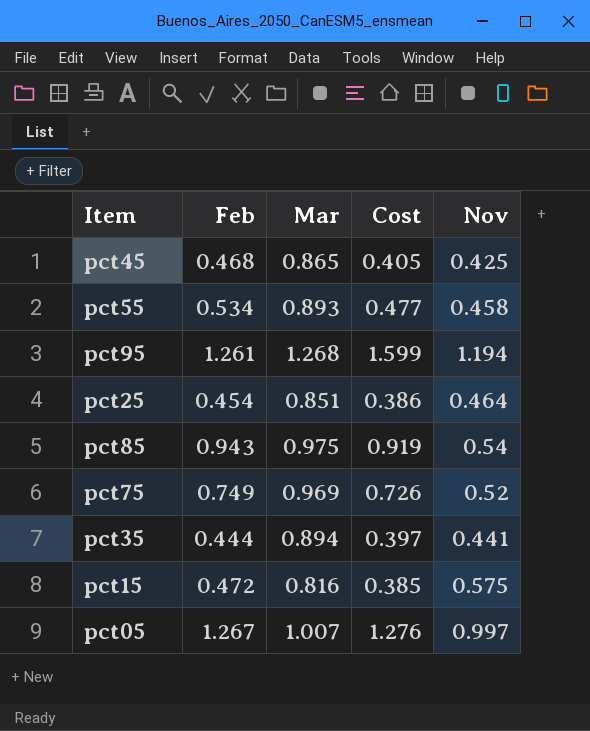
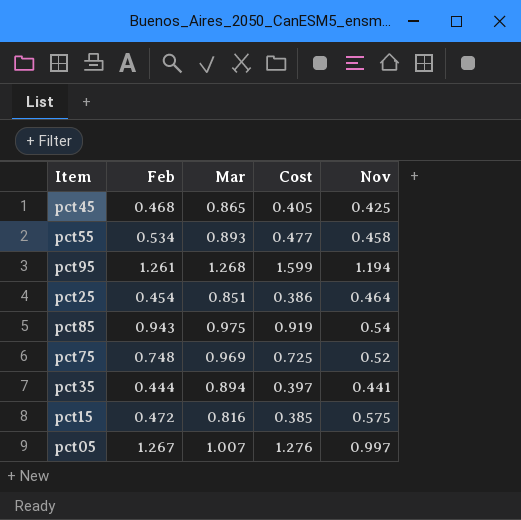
pct75 | Feb: 0.749 -> 0.748
pct75 | Cost: 0.726 -> 0.725

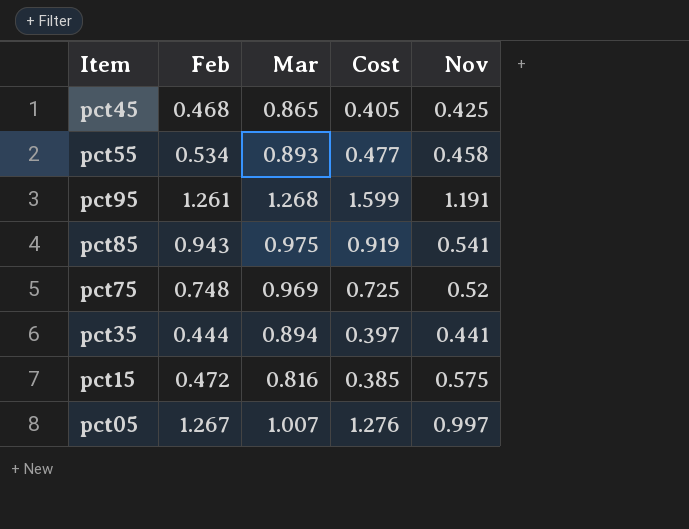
row pct25: 0.454 | 0.851 | 0.386 | 0.464 -> none
pct95 | Nov: 1.194 -> 1.191
pct85 | Nov: 0.54 -> 0.541

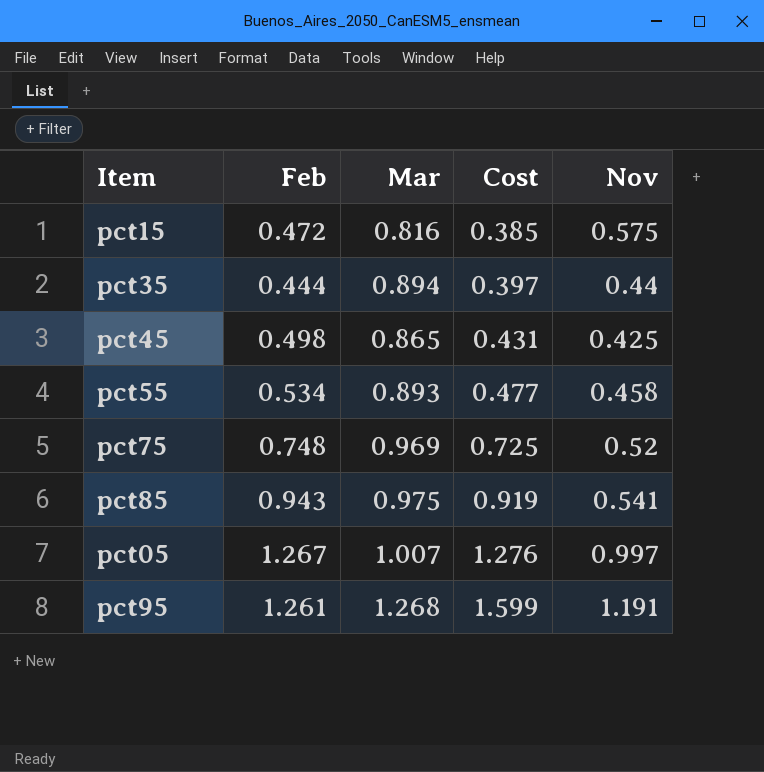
row order: none -> Cost ascending
pct35 | Nov: 0.441 -> 0.44
pct45 | Feb: 0.468 -> 0.498
pct45 | Cost: 0.405 -> 0.431

